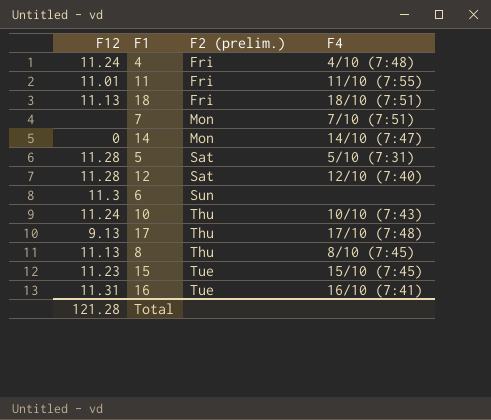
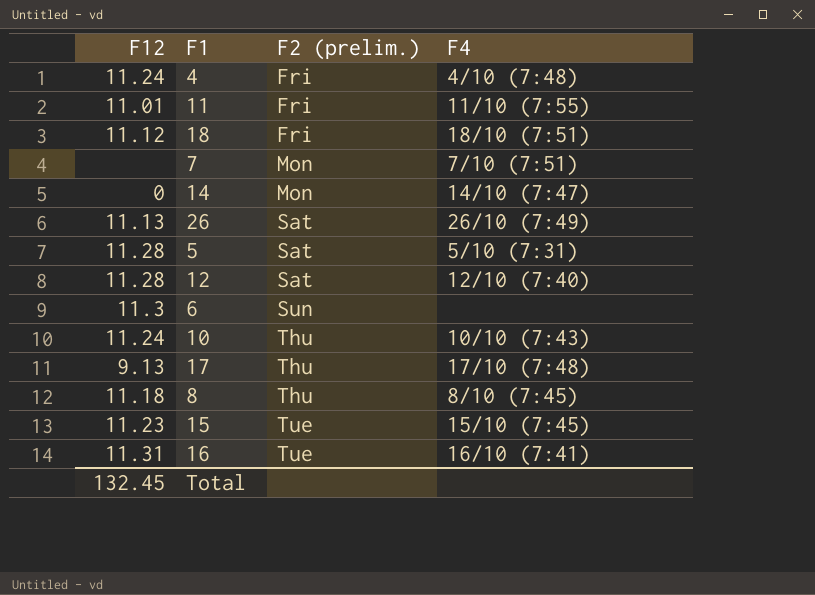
18 | F12: 11.13 -> 11.12
row 26: none -> 11.13 | Sat | 26/10 (7:49)
8 | F12: 11.13 -> 11.18
Total | F12: 121.28 -> 132.45

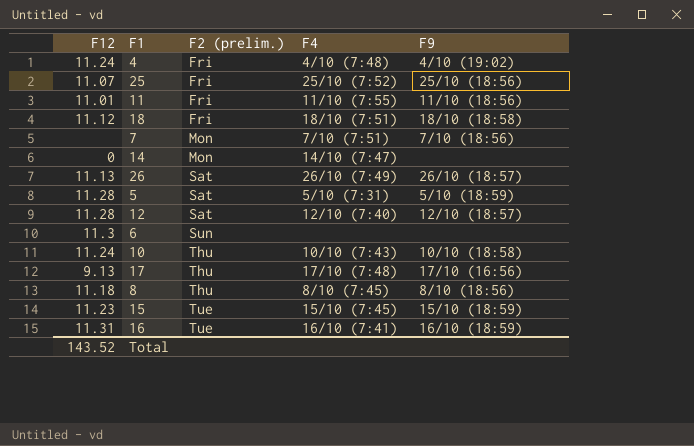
column F9 | position: none -> 5
row 25: none -> 11.07 | Fri | 25/10 (7:52) | 25/10 (18:56)
Total | F12: 132.45 -> 143.52

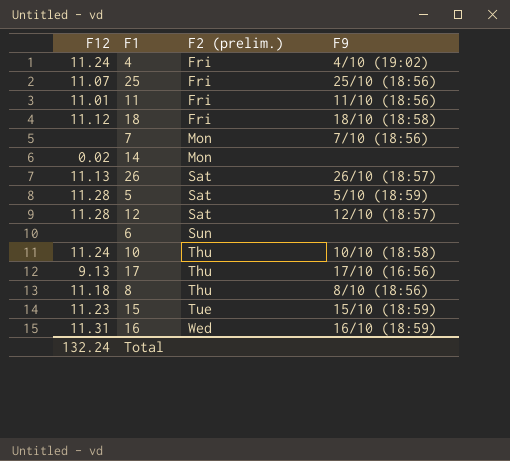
column F4 | position: 4 -> none
14 | F12: 0 -> 0.02
6 | F12: 11.3 -> none
16 | F2 (prelim.): Tue -> Wed
Total | F12: 143.52 -> 132.24

